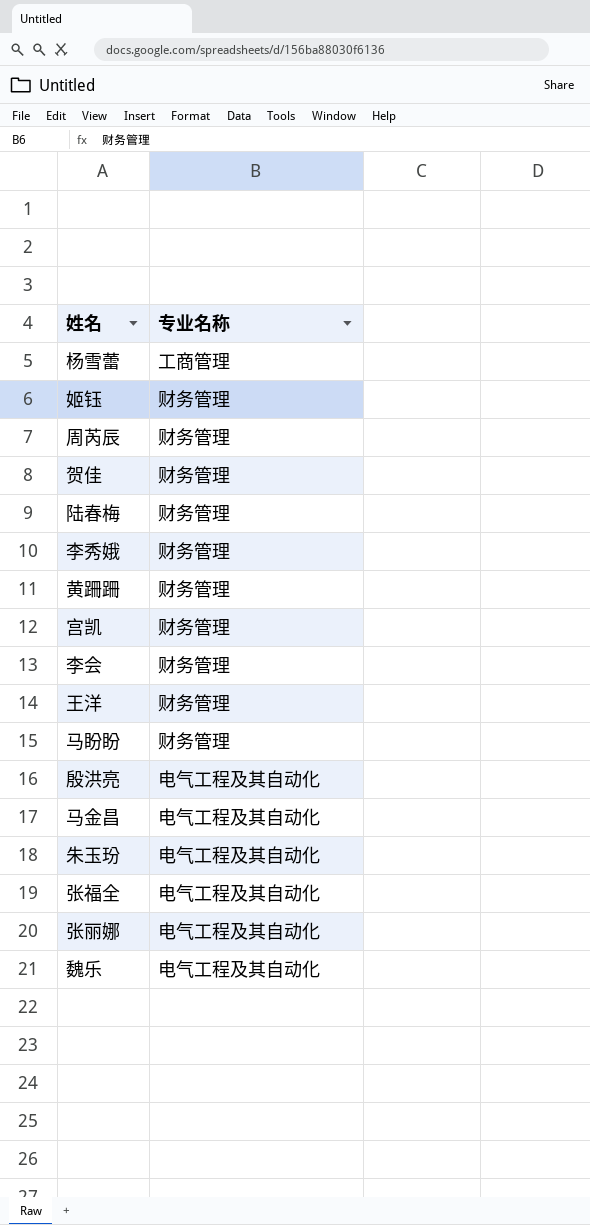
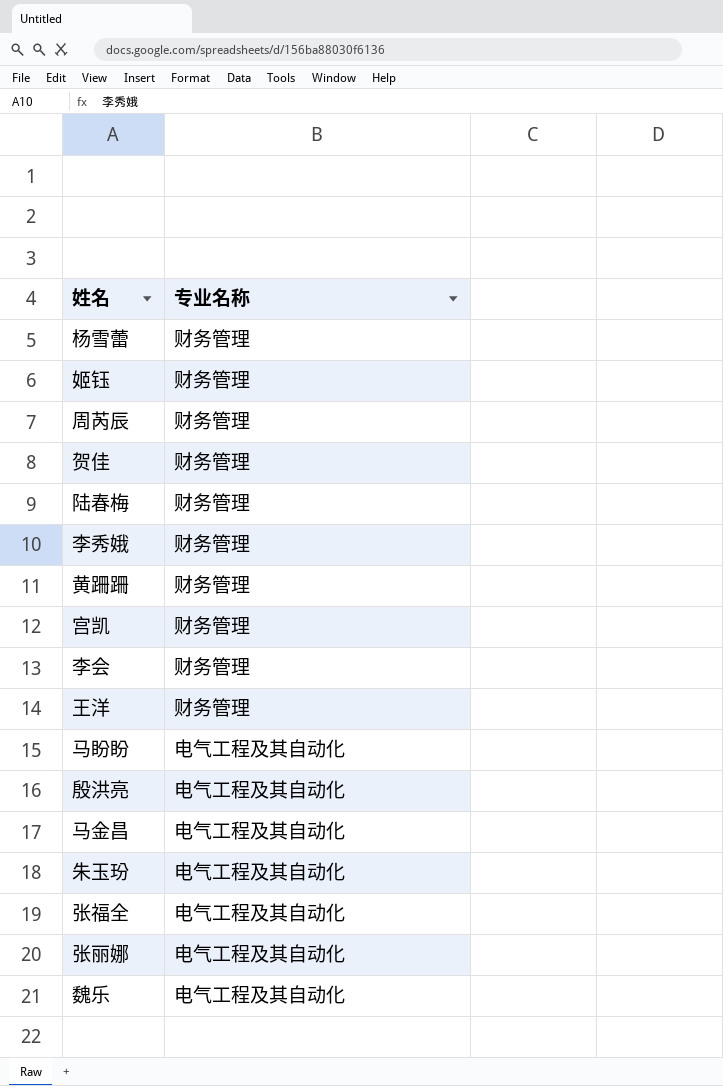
杨雪蕾 | 专业名称: 工商管理 -> 财务管理
马盼盼 | 专业名称: 财务管理 -> 电气工程及其自动化

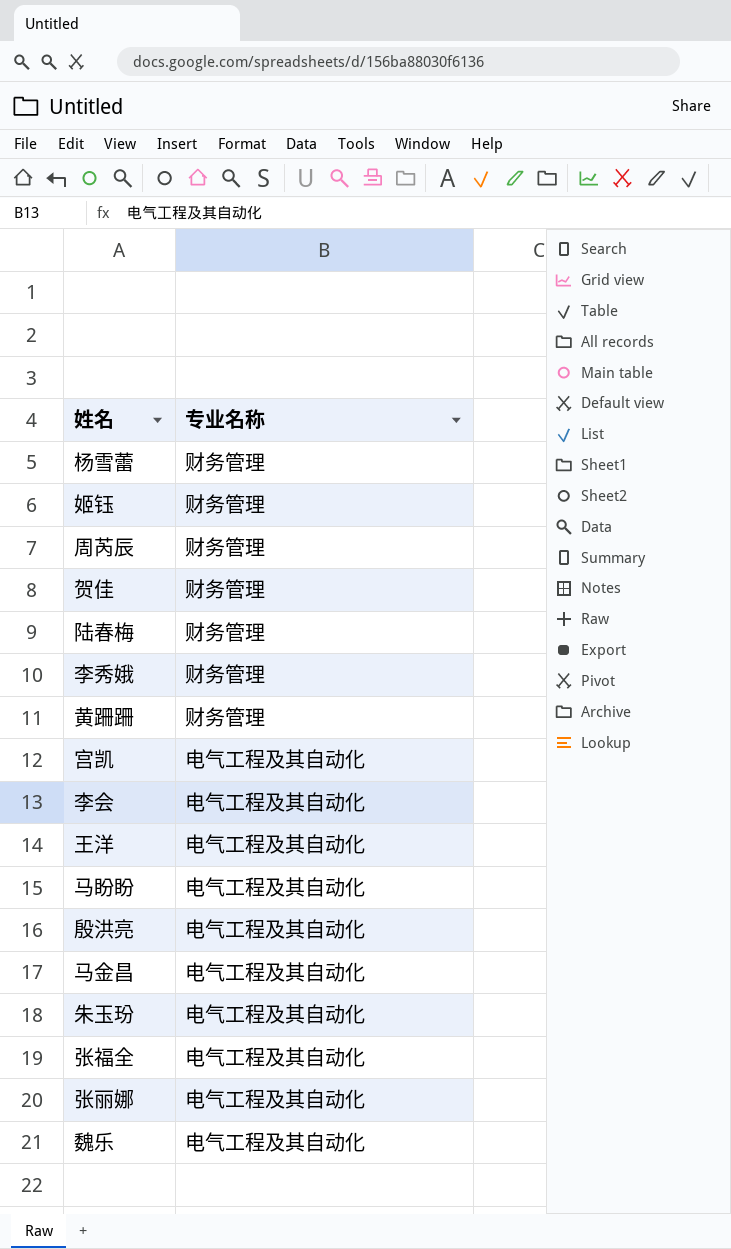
宫凯 | 专业名称: 财务管理 -> 电气工程及其自动化
李会 | 专业名称: 财务管理 -> 电气工程及其自动化
王洋 | 专业名称: 财务管理 -> 电气工程及其自动化

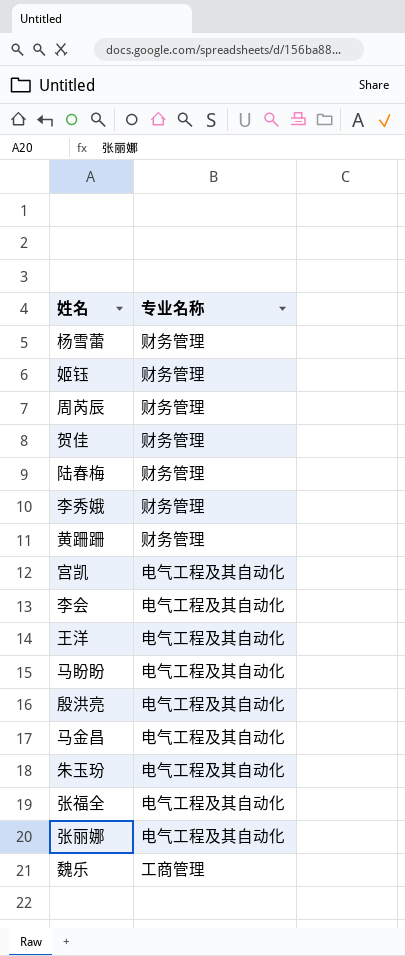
魏乐 | 专业名称: 电气工程及其自动化 -> 工商管理

